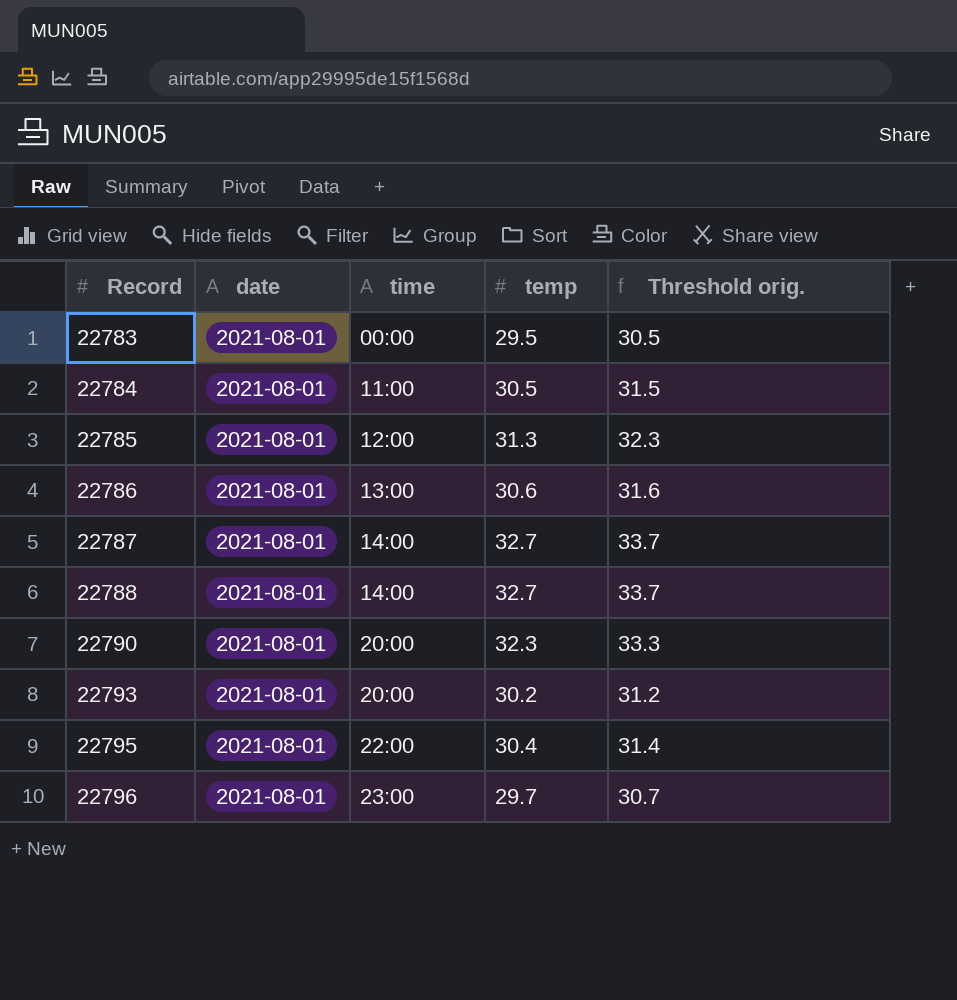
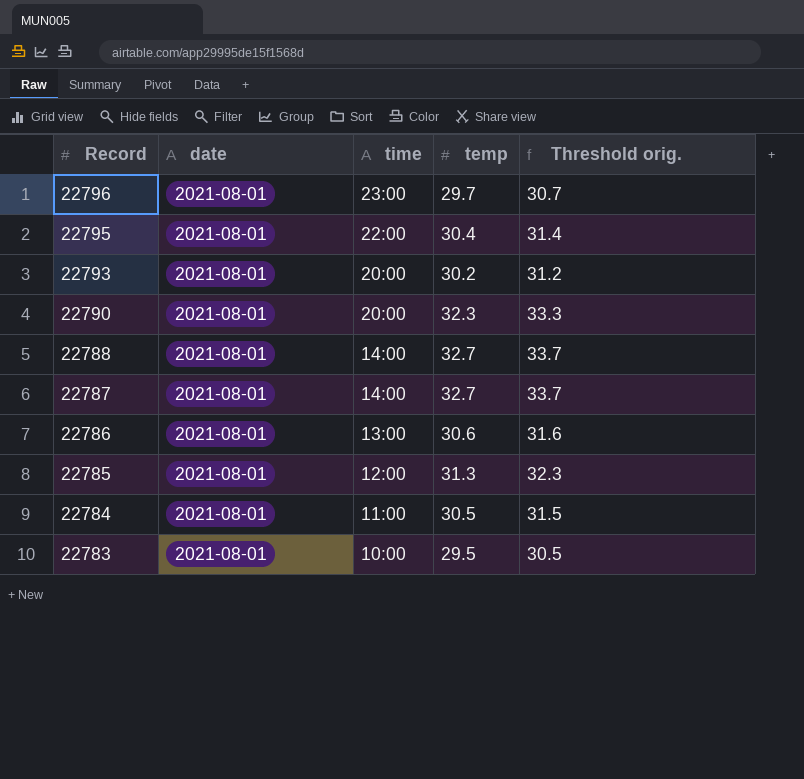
row order: Record ascending -> Record descending
22783 | time: 00:00 -> 10:00

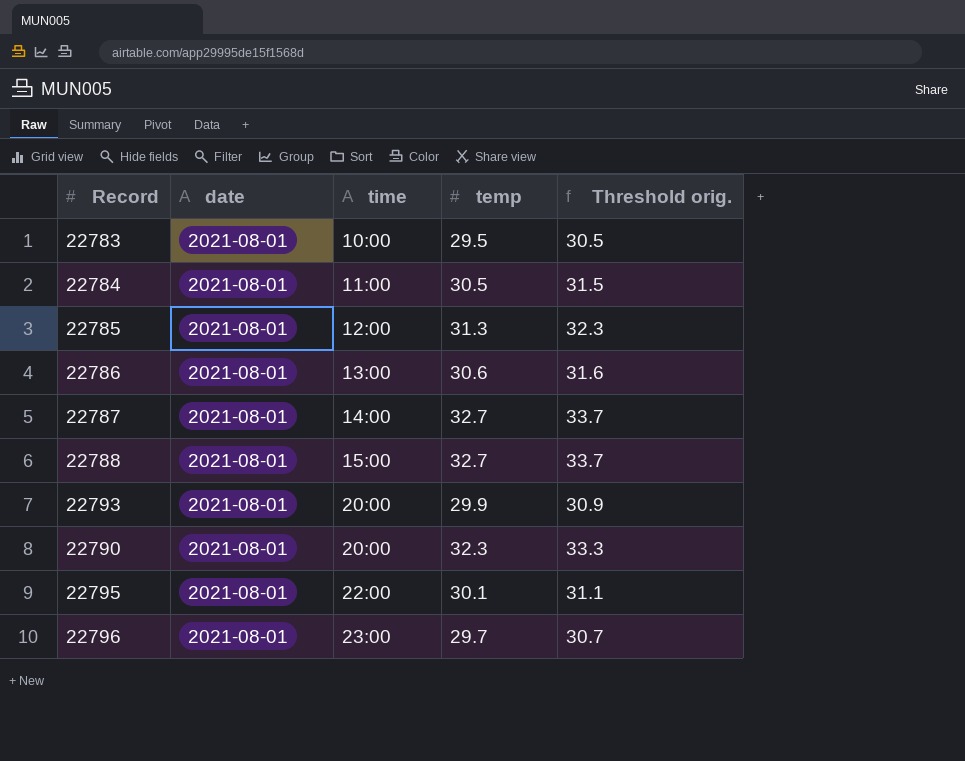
row order: Record descending -> time ascending
22788 | time: 14:00 -> 15:00
22793 | temp: 30.2 -> 29.9
22793 | Threshold orig.: 31.2 -> 30.9
22795 | temp: 30.4 -> 30.1
22795 | Threshold orig.: 31.4 -> 31.1

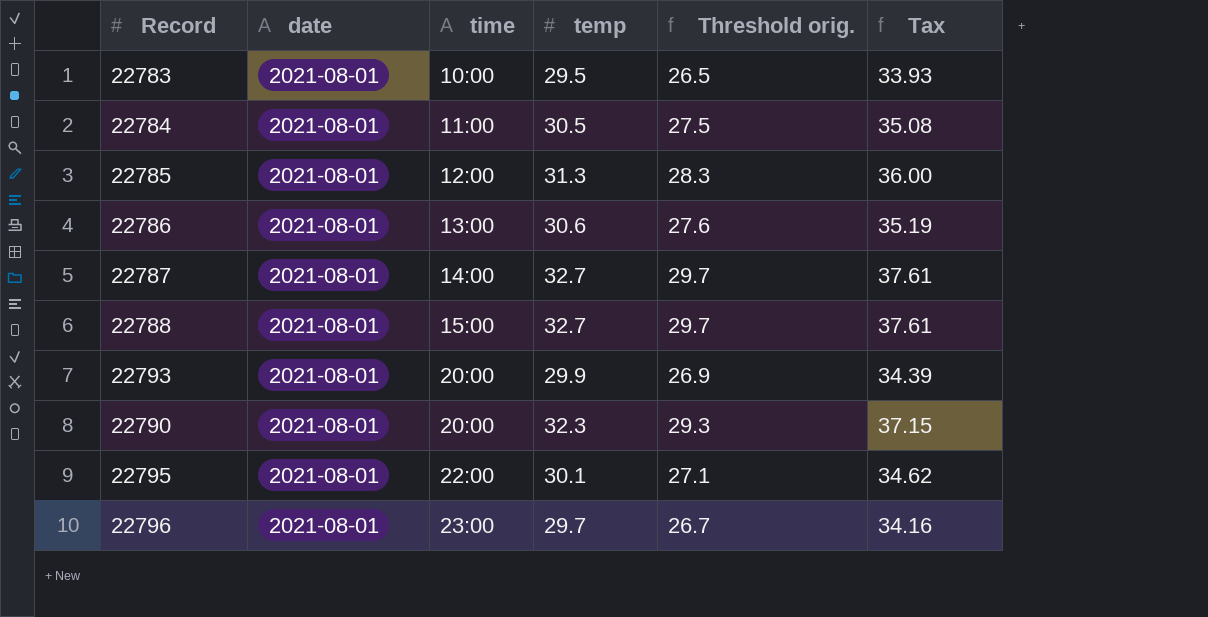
column Threshold orig. | formula: [temp] + 1 -> [temp] - 3
column Tax | formula: none -> [temp] * 1.15

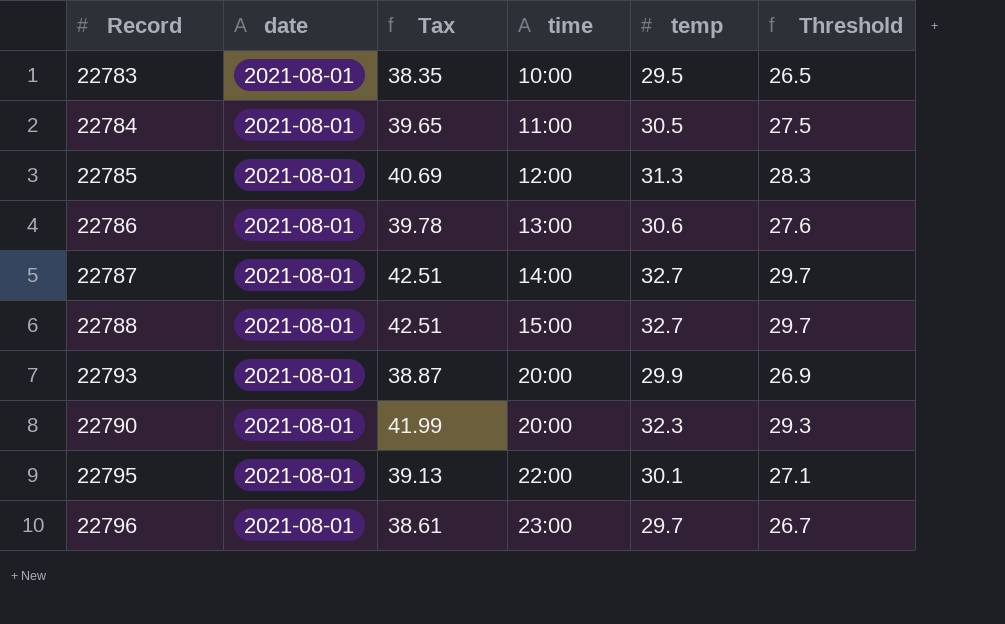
column Tax | formula: [temp] * 1.15 -> [temp] * 1.3
column Tax | position: 6 -> 3
column name: Threshold orig. -> Threshold

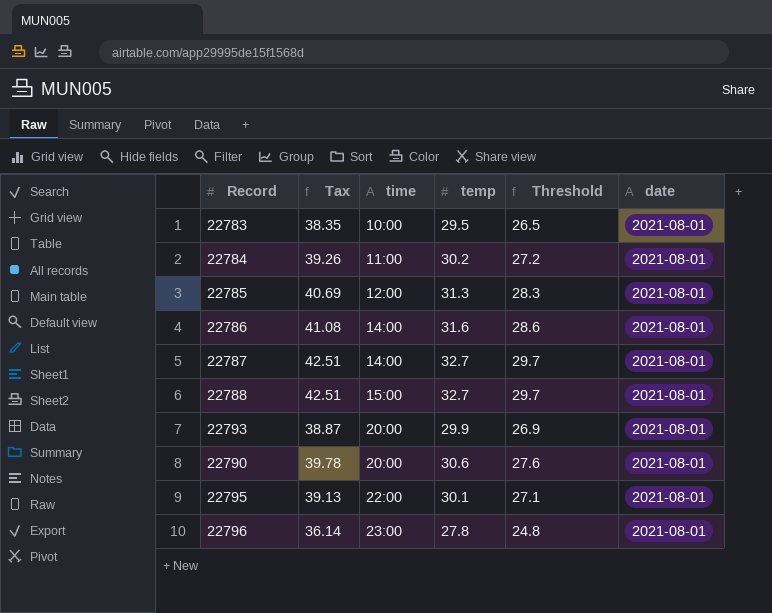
column date | position: 2 -> 6
22784 | Tax: 39.65 -> 39.26
22784 | temp: 30.5 -> 30.2
22784 | Threshold: 27.5 -> 27.2
22786 | Tax: 39.78 -> 41.08
22786 | time: 13:00 -> 14:00
22786 | temp: 30.6 -> 31.6
22786 | Threshold: 27.6 -> 28.6
22790 | Tax: 41.99 -> 39.78
22790 | temp: 32.3 -> 30.6
22790 | Threshold: 29.3 -> 27.6
22796 | Tax: 38.61 -> 36.14
22796 | temp: 29.7 -> 27.8
22796 | Threshold: 26.7 -> 24.8

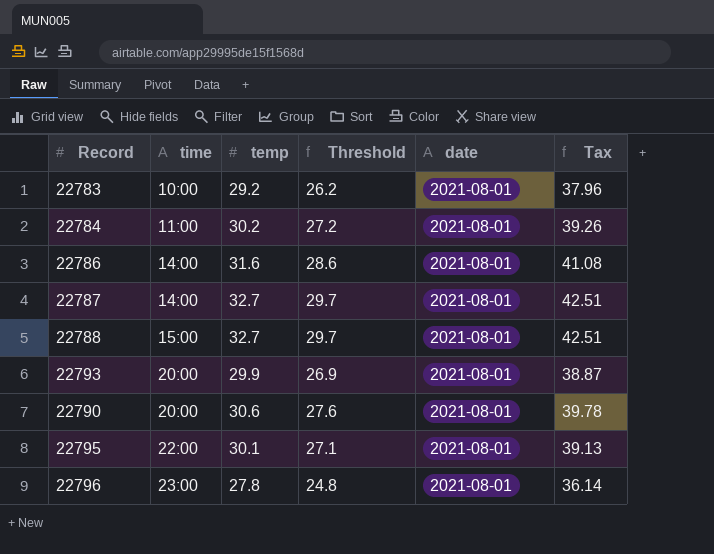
column Tax | position: 2 -> 6
row 22785: 40.69 | 12:00 | 31.3 | 28.3 | 2021-08-01 -> none
22783 | temp: 29.5 -> 29.2
22783 | Threshold: 26.5 -> 26.2
22783 | Tax: 38.35 -> 37.96

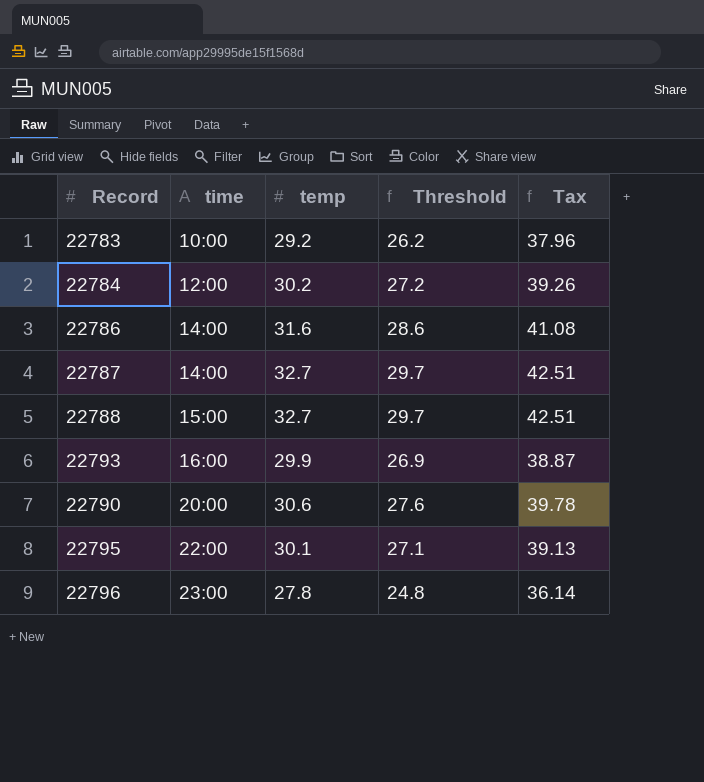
column date | position: 5 -> none
22784 | time: 11:00 -> 12:00
22793 | time: 20:00 -> 16:00

